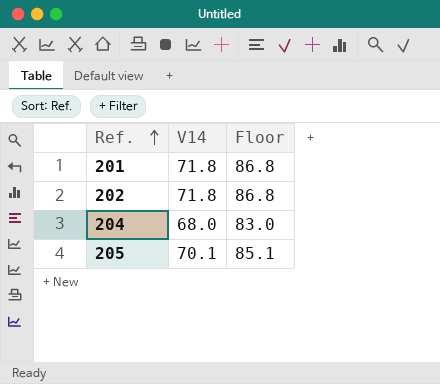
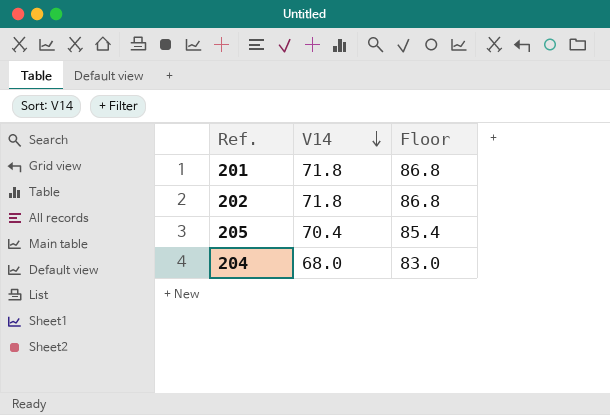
row order: Ref. ascending -> V14 descending
205 | V14: 70.1 -> 70.4
205 | Floor: 85.1 -> 85.4

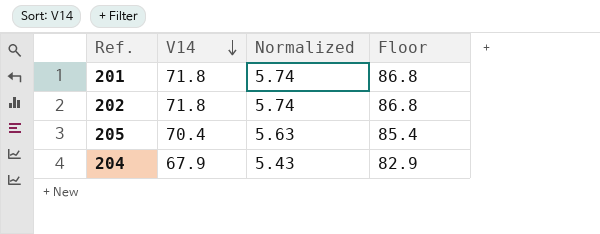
column Normalized | formula: none -> [V14] * 0.08
204 | V14: 68.0 -> 67.9
204 | Floor: 83.0 -> 82.9

